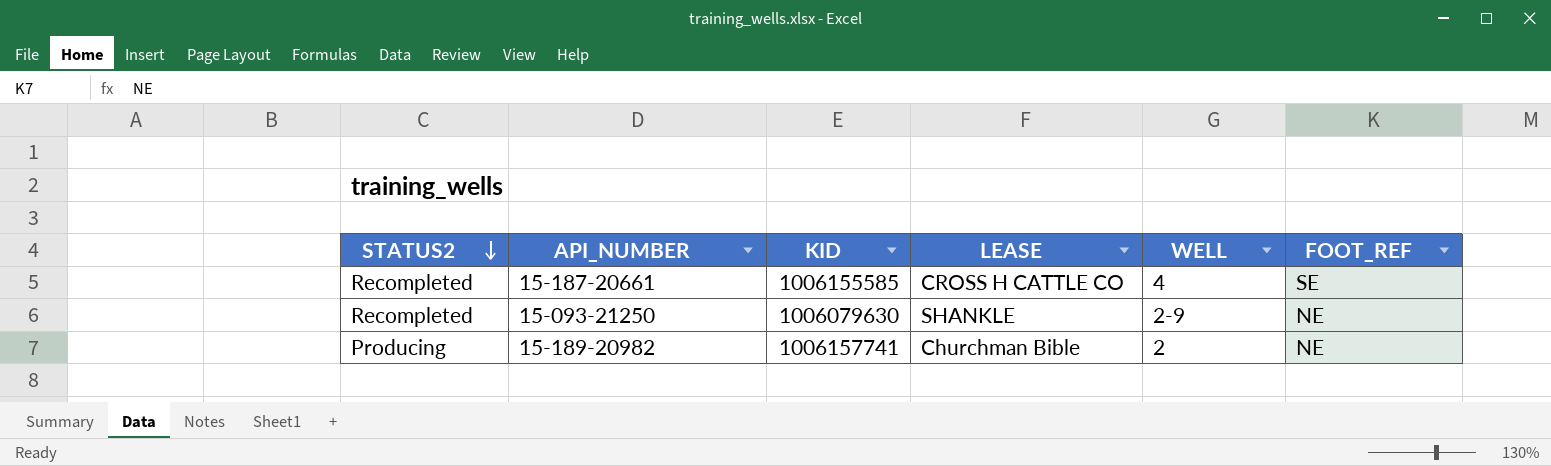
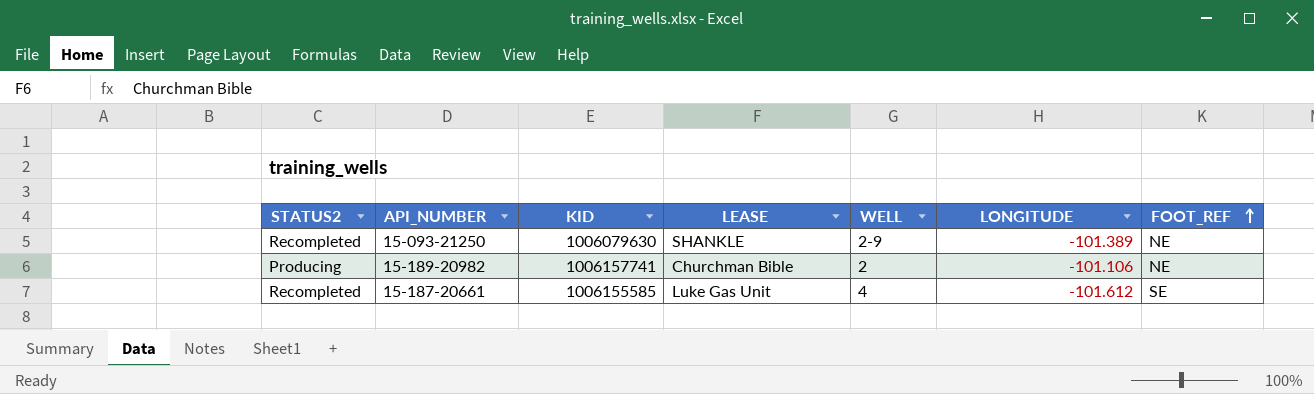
row order: STATUS2 descending -> FOOT_REF ascending
column LONGITUDE | position: none -> 6
15-187-20661 | LEASE: CROSS H CATTLE CO -> Luke Gas Unit

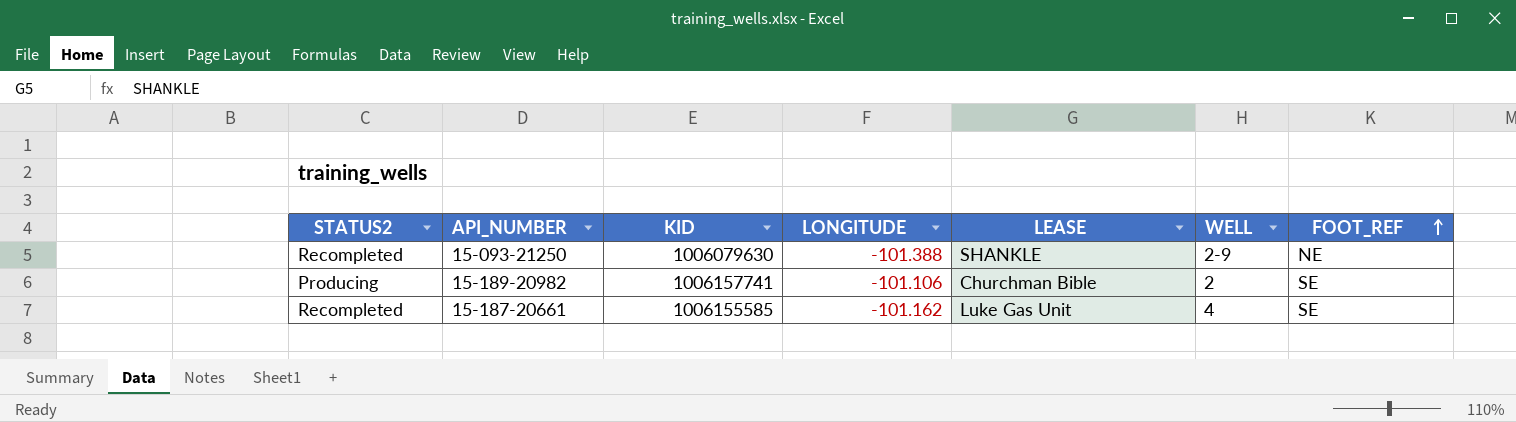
column LONGITUDE | position: 6 -> 4
15-093-21250 | LONGITUDE: -101.389 -> -101.388
15-189-20982 | FOOT_REF: NE -> SE
15-187-20661 | LONGITUDE: -101.612 -> -101.162

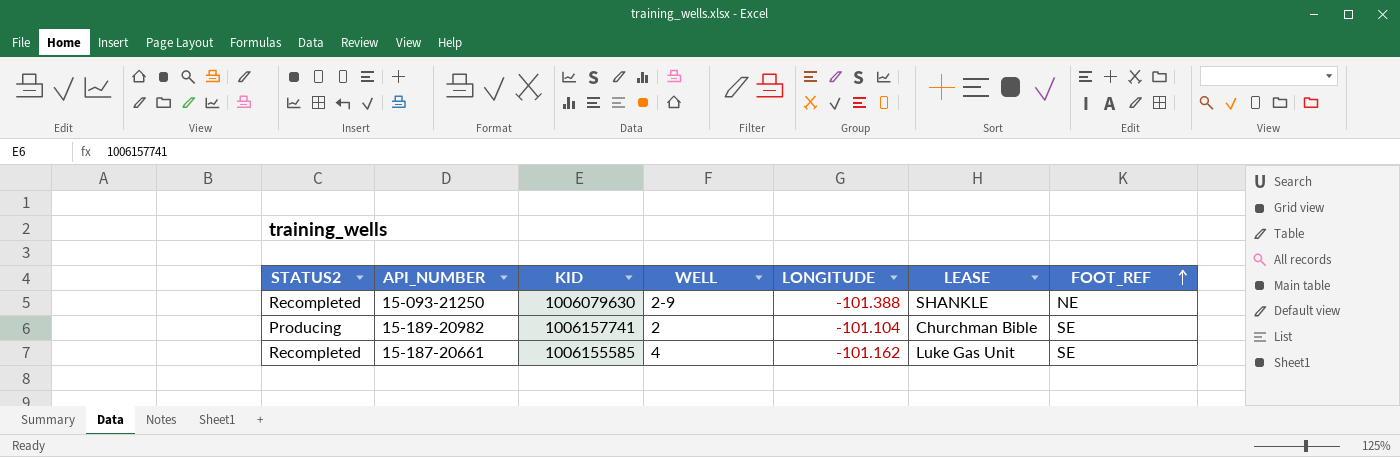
column WELL | position: 6 -> 4
15-189-20982 | LONGITUDE: -101.106 -> -101.104

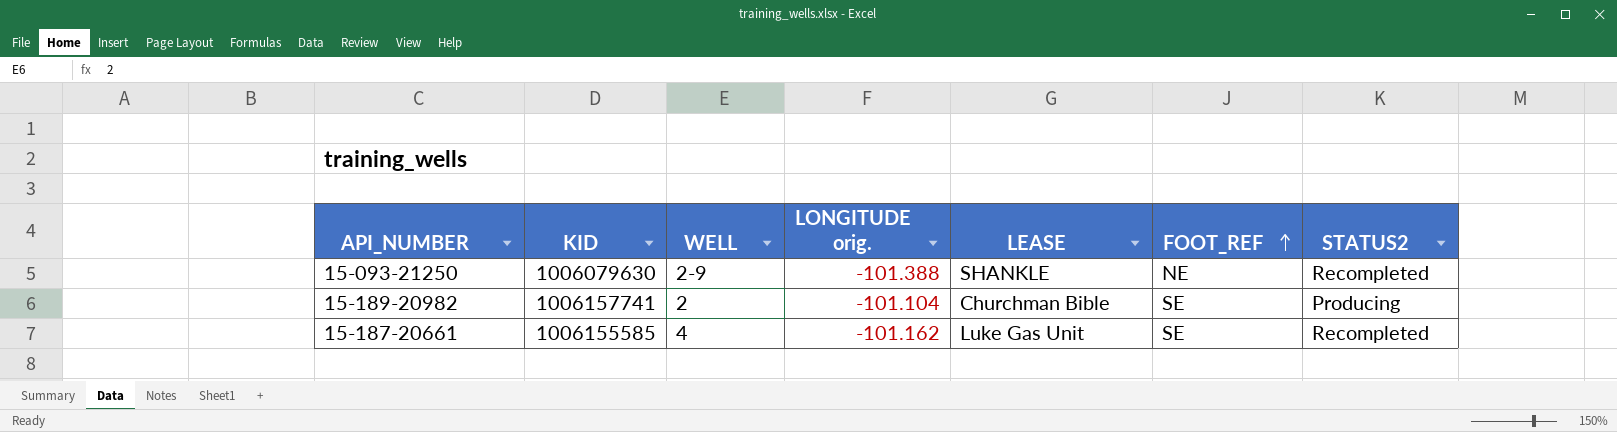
column name: LONGITUDE -> LONGITUDE orig.
column STATUS2 | position: 1 -> 7

